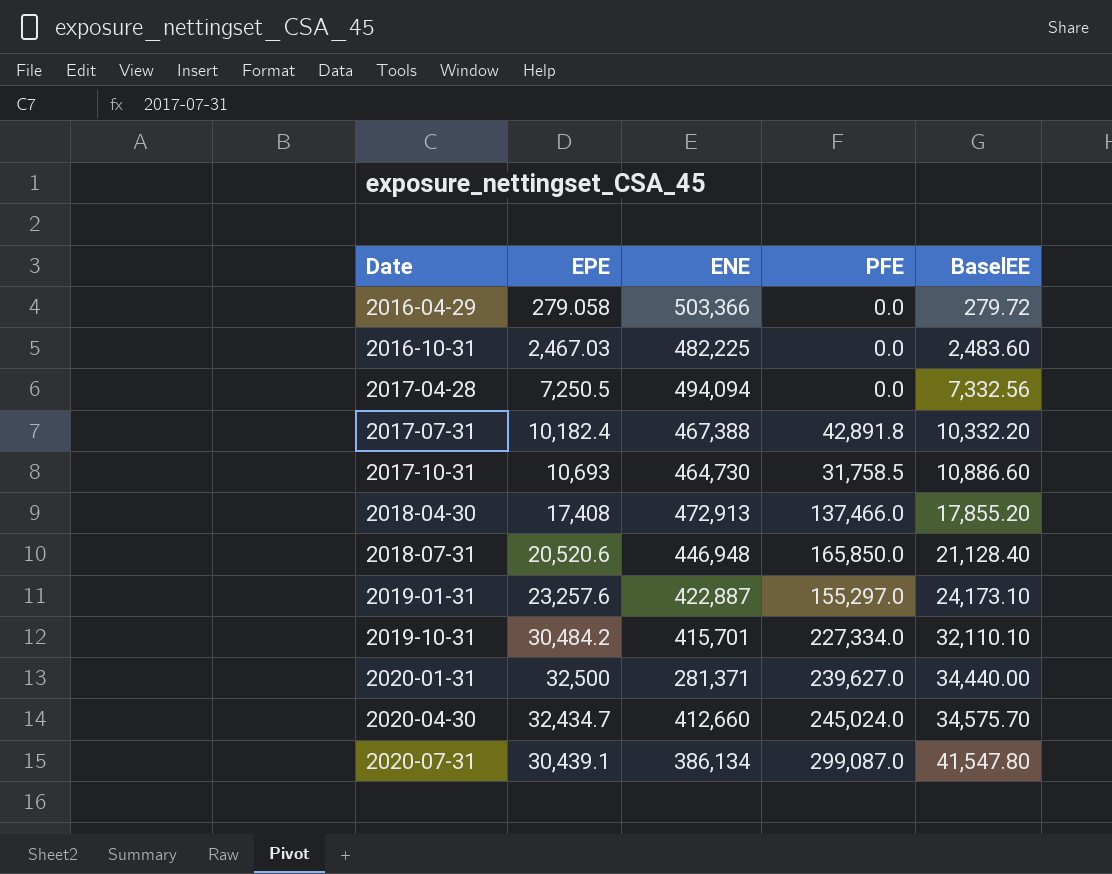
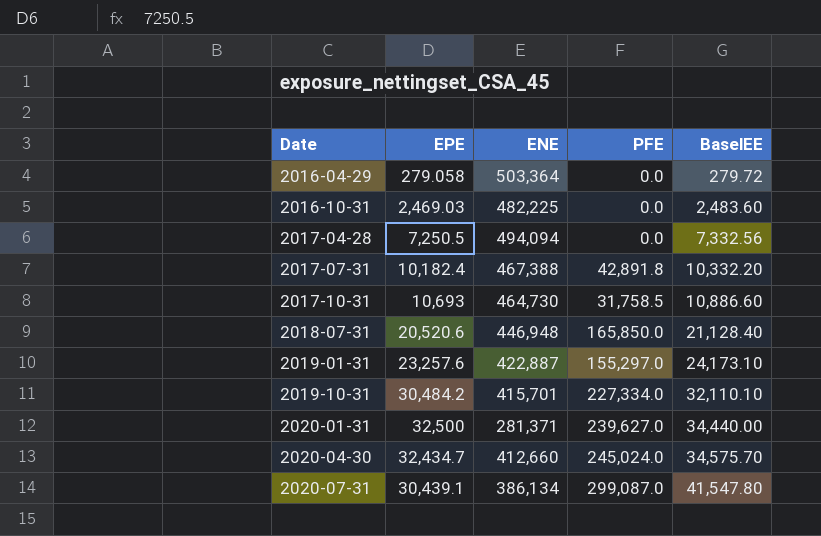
row 2018-04-30: 17,408 | 472,913 | 137,466.0 | 17,855.20 -> none
2016-04-29 | ENE: 503,366 -> 503,364
2016-10-31 | EPE: 2,467.03 -> 2,469.03

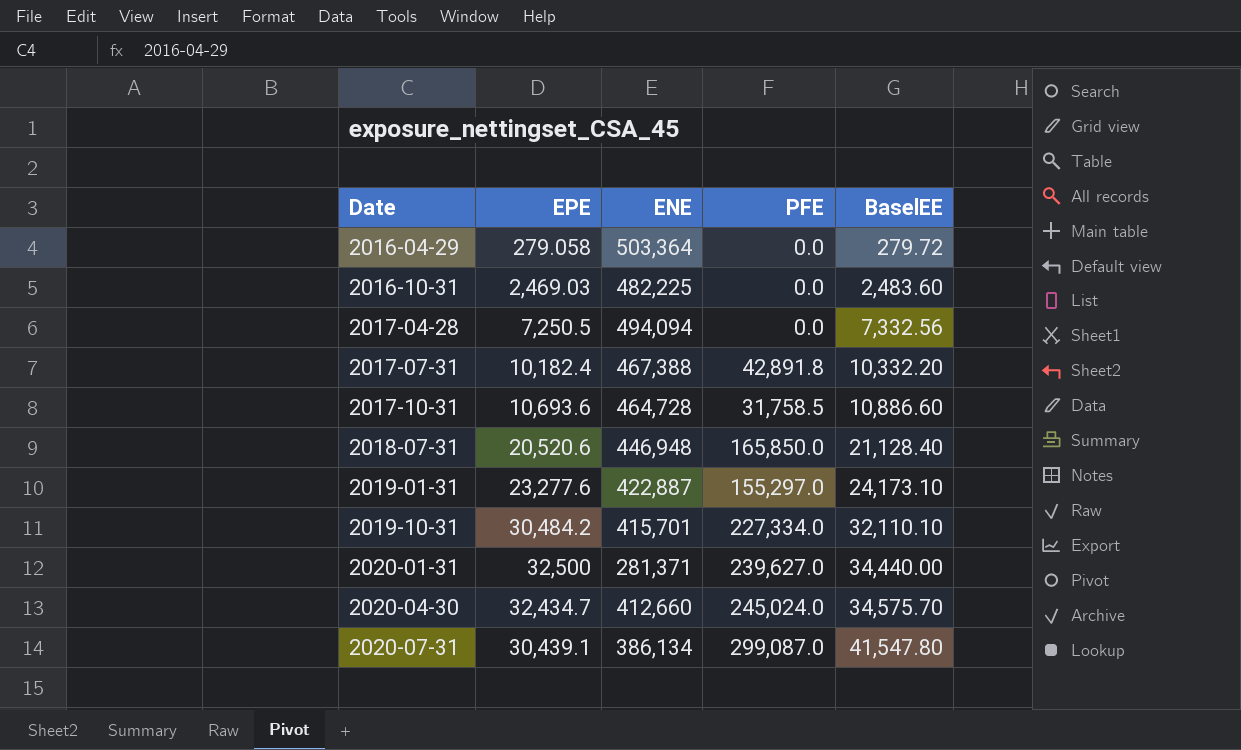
2017-10-31 | EPE: 10,693 -> 10,693.6
2017-10-31 | ENE: 464,730 -> 464,728
2019-01-31 | EPE: 23,257.6 -> 23,277.6

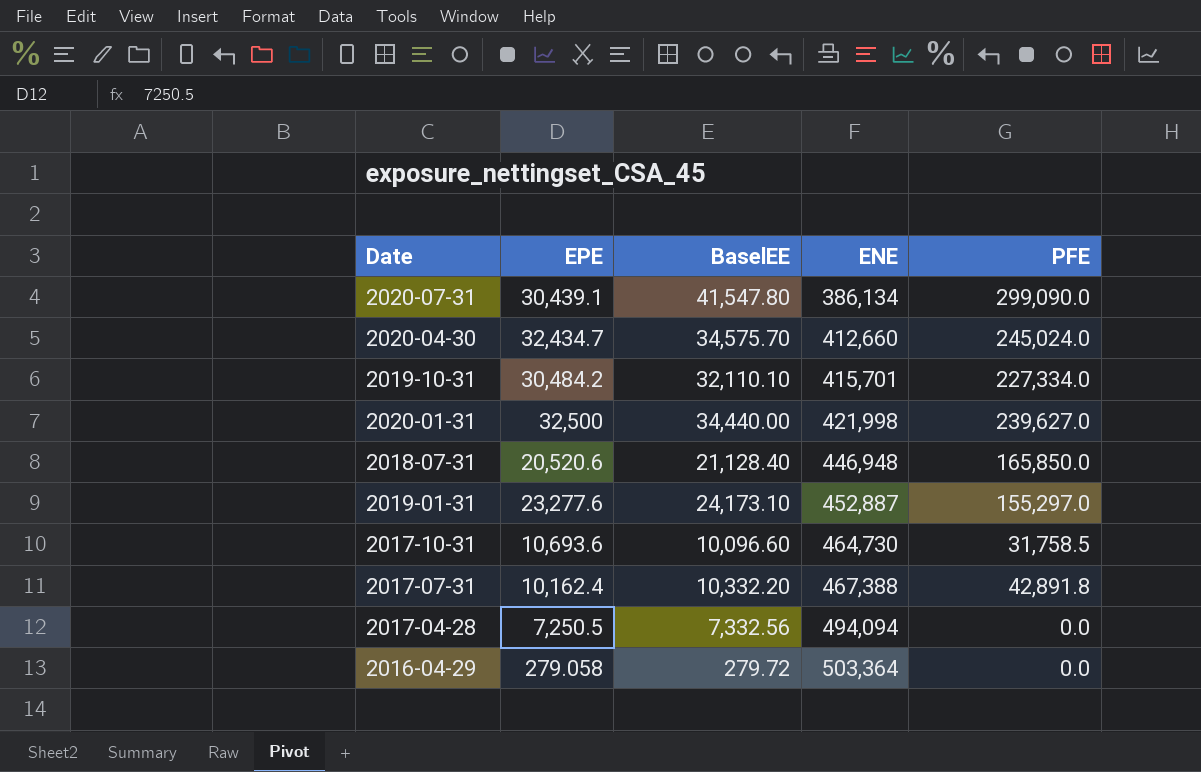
row order: Date ascending -> ENE ascending
column BaselEE | position: 5 -> 3
row 2016-10-31: 2,469.03 | 482,225 | 0.0 | 2,483.60 -> none
2020-07-31 | PFE: 299,087.0 -> 299,090.0
2020-01-31 | ENE: 281,371 -> 421,998
2019-01-31 | ENE: 422,887 -> 452,887
2017-10-31 | BaselEE: 10,886.60 -> 10,096.60
2017-10-31 | ENE: 464,728 -> 464,730
2017-07-31 | EPE: 10,182.4 -> 10,162.4

